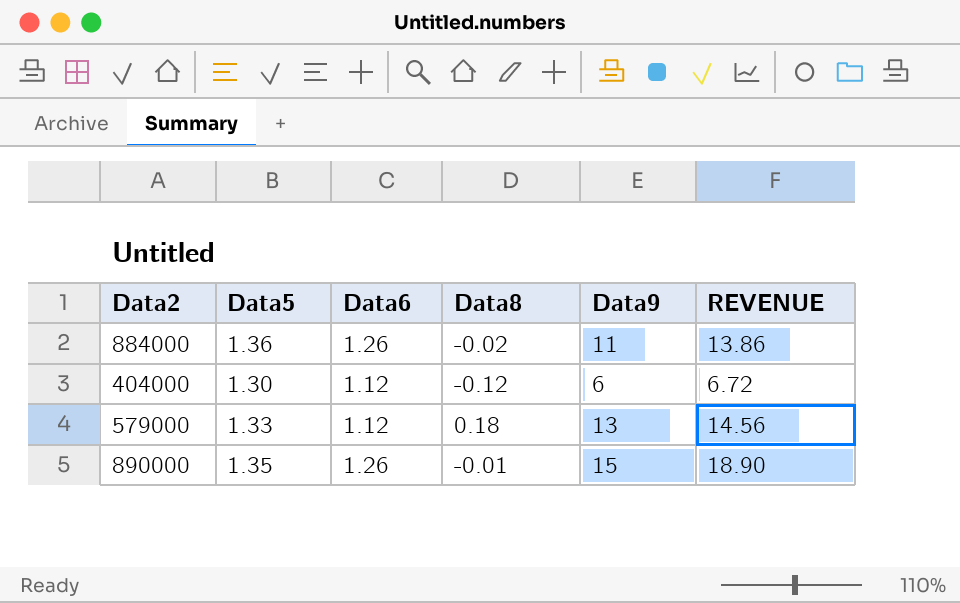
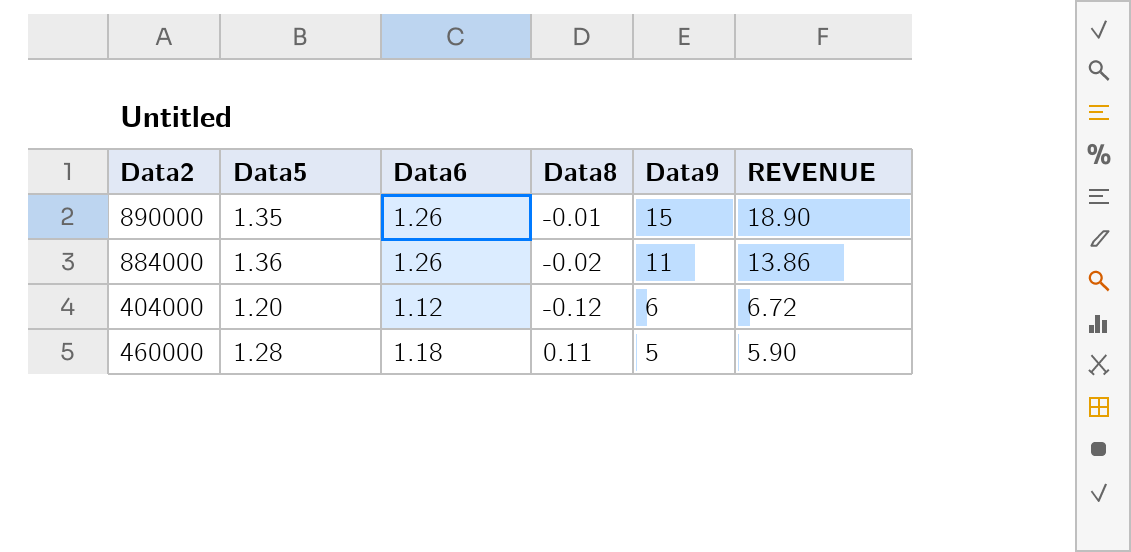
row order: none -> Data9 descending
row 579000: 1.33 | 1.12 | 0.18 | 13 | 14.56 -> none
404000 | Data5: 1.30 -> 1.20
row 460000: none -> 1.28 | 1.18 | 0.11 | 5 | 5.90

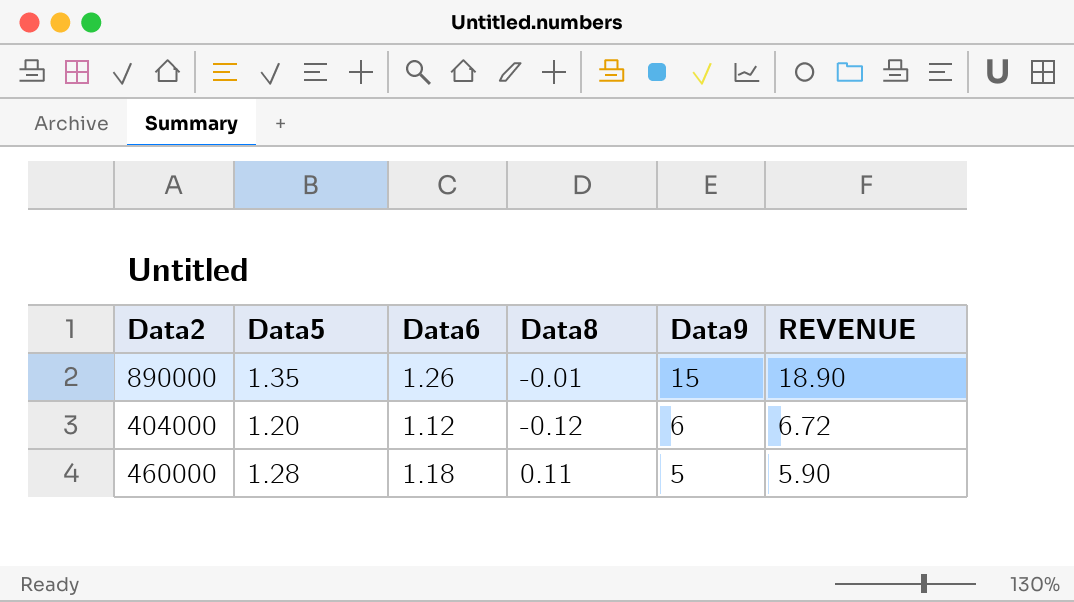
row 884000: 1.36 | 1.26 | -0.02 | 11 | 13.86 -> none

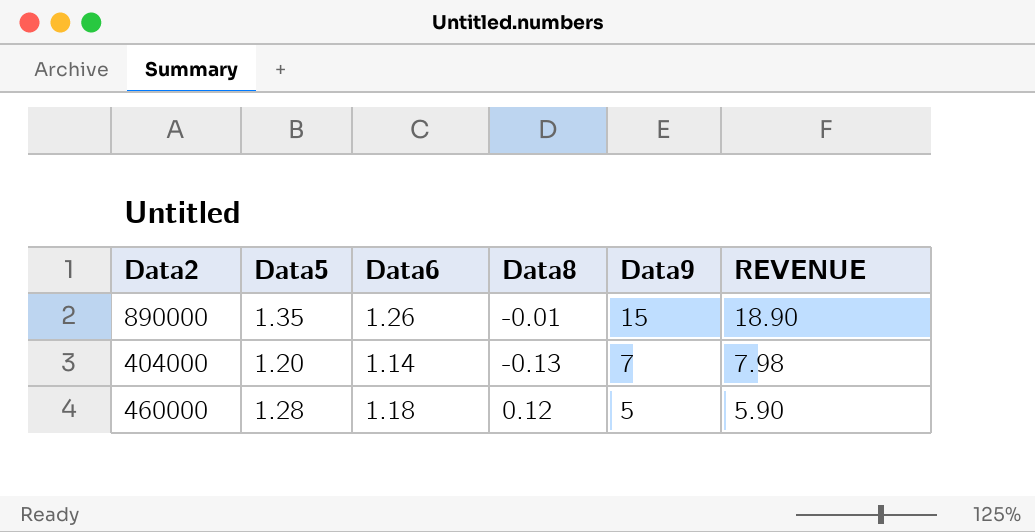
404000 | Data6: 1.12 -> 1.14
404000 | Data8: -0.12 -> -0.13
404000 | Data9: 6 -> 7
404000 | REVENUE: 6.72 -> 7.98
460000 | Data8: 0.11 -> 0.12

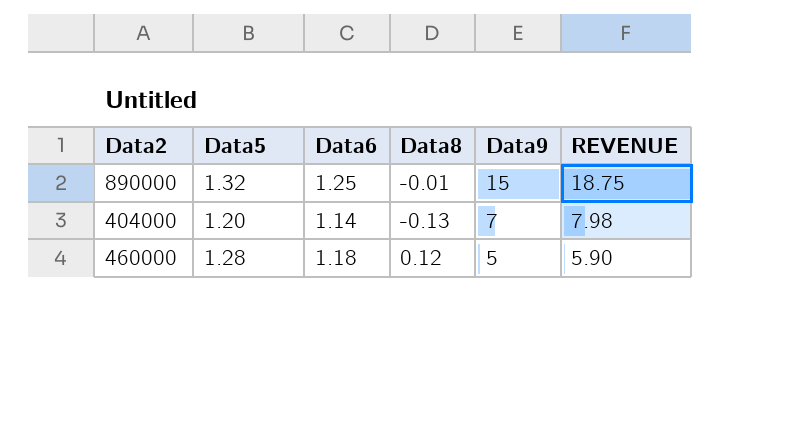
890000 | Data5: 1.35 -> 1.32
890000 | Data6: 1.26 -> 1.25
890000 | REVENUE: 18.90 -> 18.75

